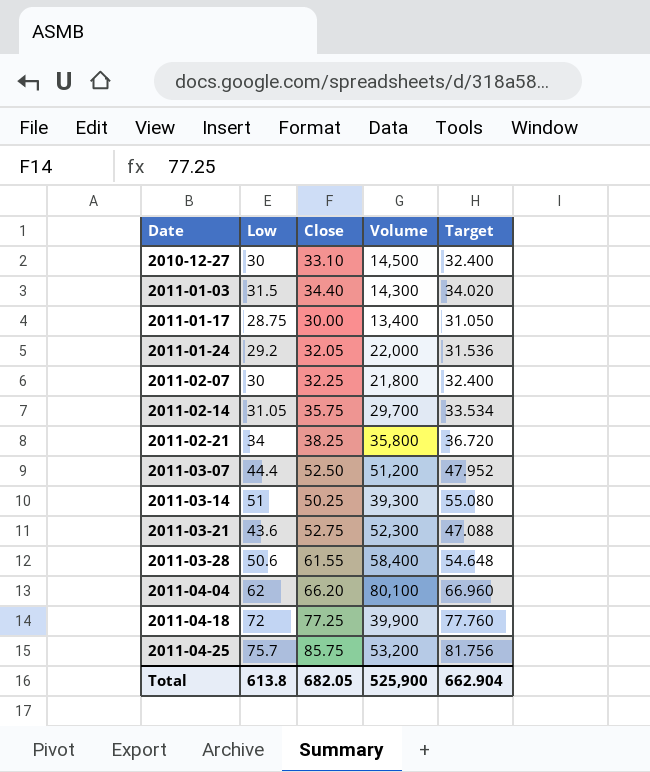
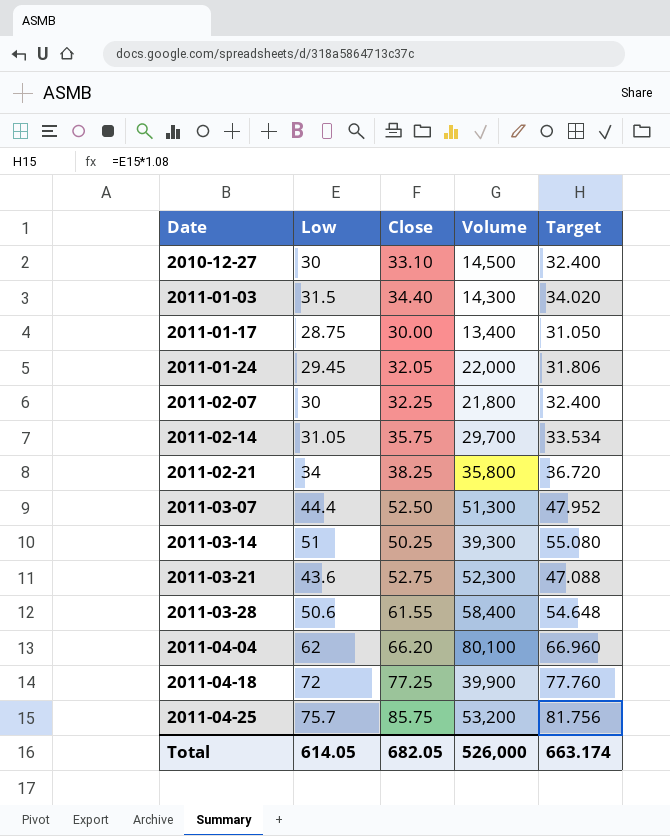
2011-01-24 | Low: 29.2 -> 29.45
2011-01-24 | Target: 31.536 -> 31.806
2011-03-07 | Volume: 51,200 -> 51,300
Total | Low: 613.8 -> 614.05
Total | Volume: 525,900 -> 526,000
Total | Target: 662.904 -> 663.174

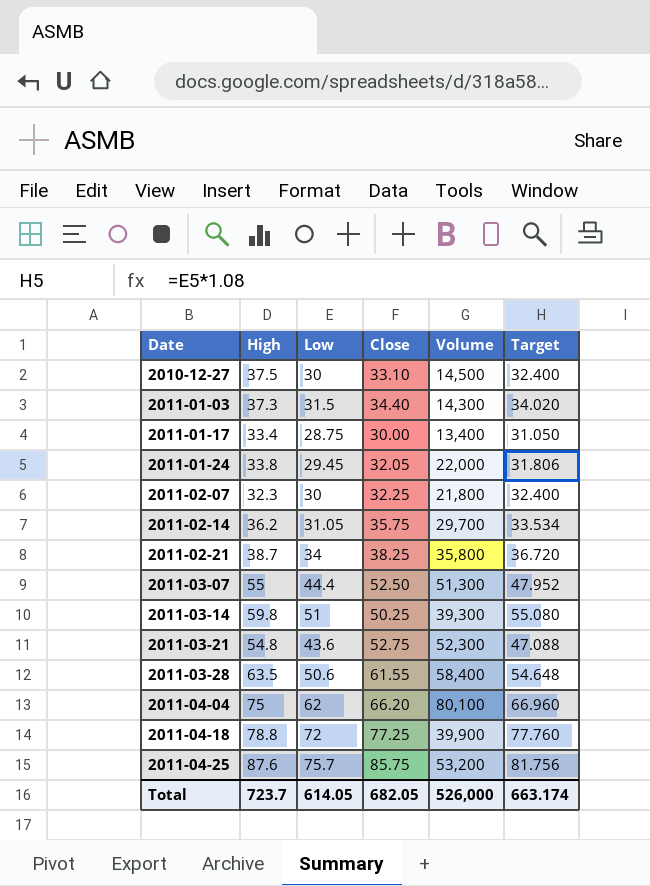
column High | position: none -> 2

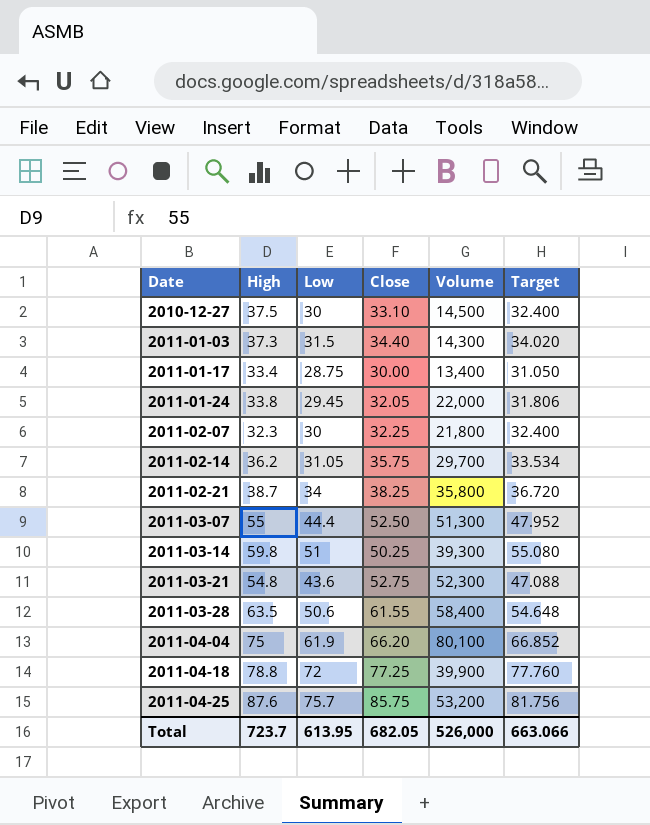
2011-04-04 | Low: 62 -> 61.9
2011-04-04 | Target: 66.960 -> 66.852
Total | Low: 614.05 -> 613.95
Total | Target: 663.174 -> 663.066

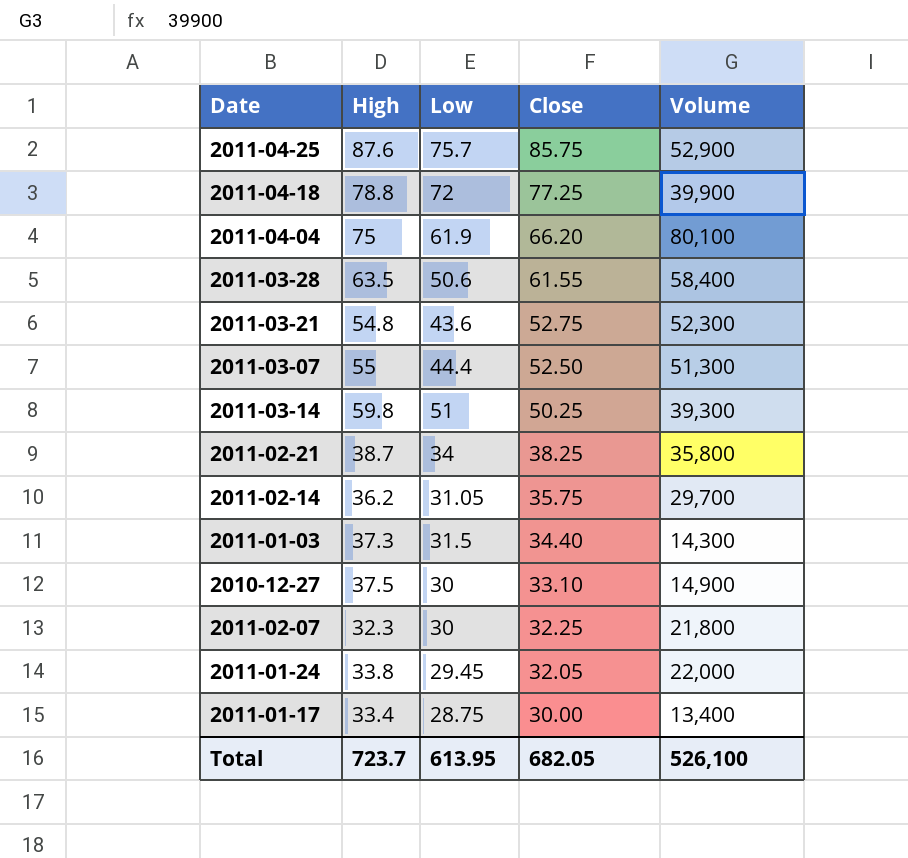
row order: Date ascending -> Close descending
column Target | formula: [Low] * 1.08 -> none
2011-04-25 | Volume: 53,200 -> 52,900
2010-12-27 | Volume: 14,500 -> 14,900
Total | Volume: 526,000 -> 526,100

